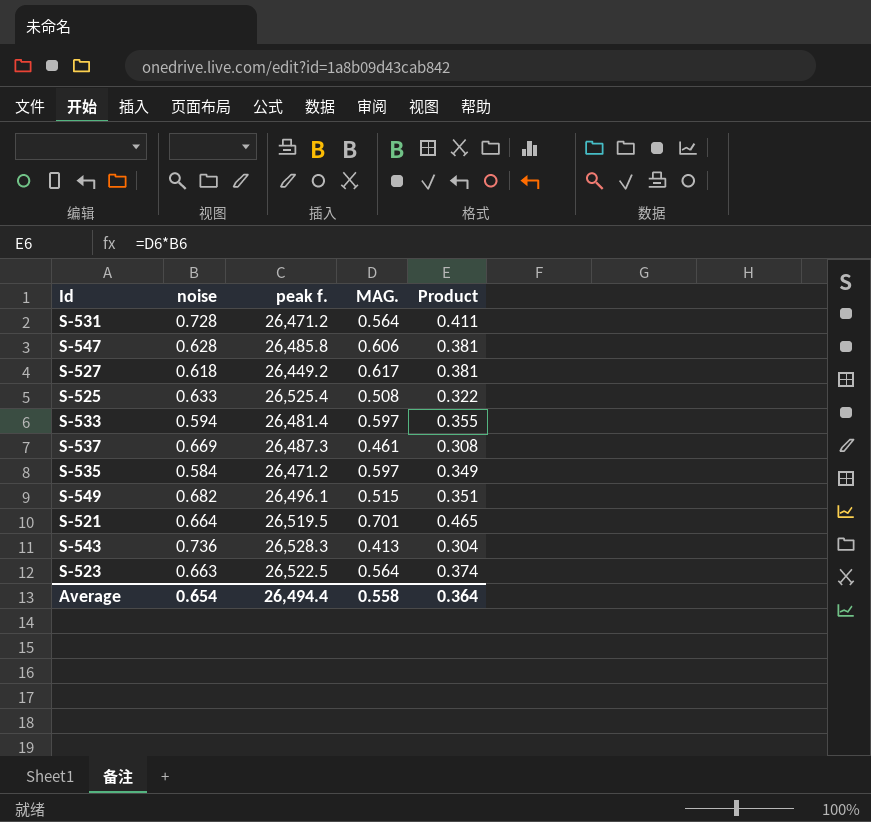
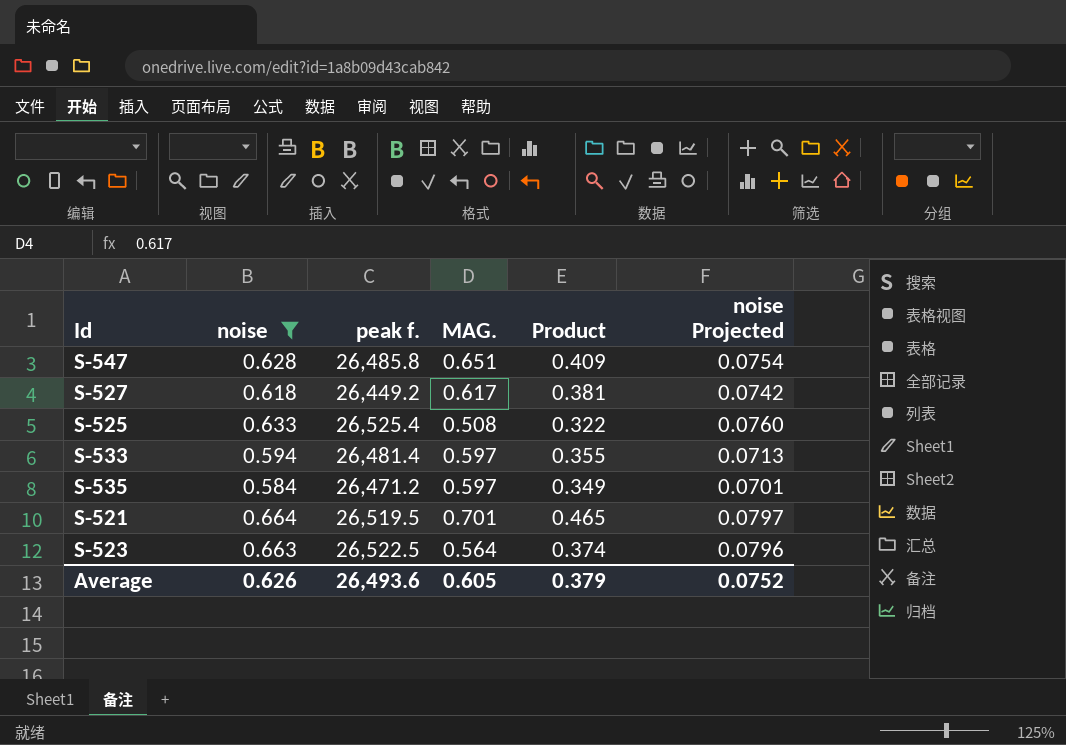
filter: none -> noise <= 0.664
column noise Projected | formula: none -> [noise] * 0.12
S-547 | MAG.: 0.606 -> 0.651
S-547 | Product: 0.381 -> 0.409
Average | noise: 0.654 -> 0.626
Average | peak f.: 26,494.4 -> 26,493.6
Average | MAG.: 0.558 -> 0.605
Average | Product: 0.364 -> 0.379

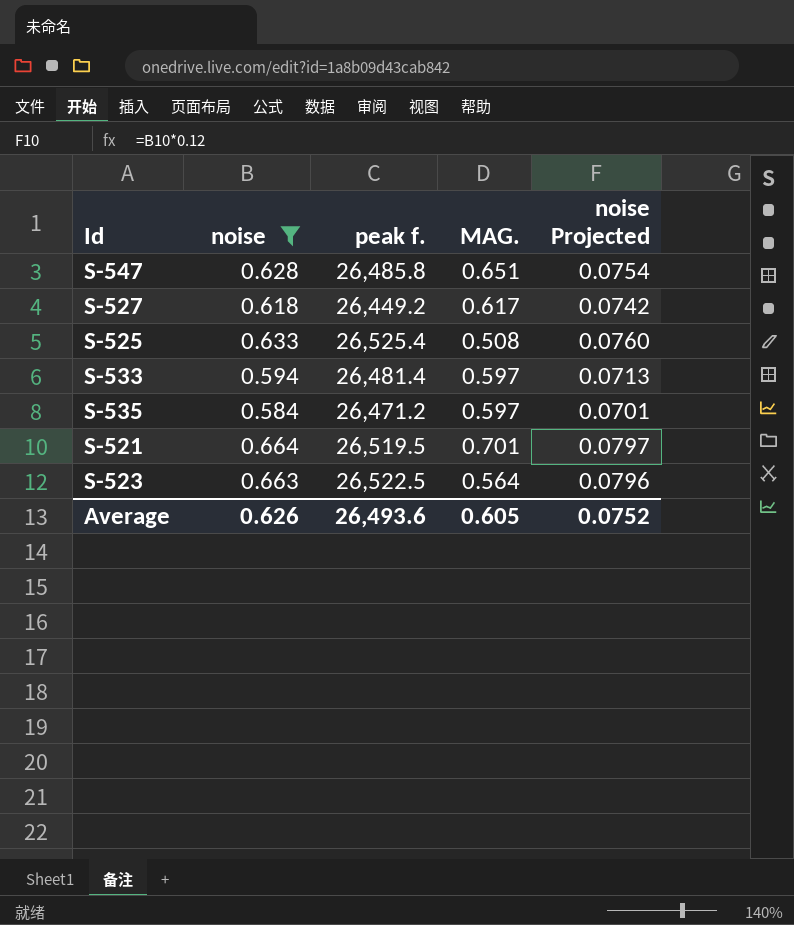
column Product | formula: [noise] * [MAG.] -> none

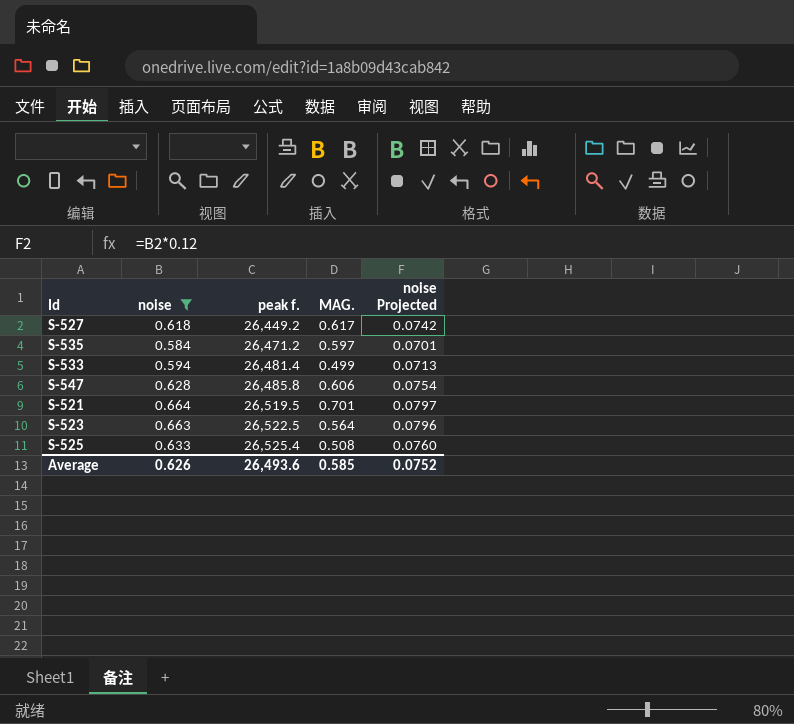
row order: none -> peak f. ascending
S-533 | MAG.: 0.597 -> 0.499
S-547 | MAG.: 0.651 -> 0.606
Average | MAG.: 0.605 -> 0.585

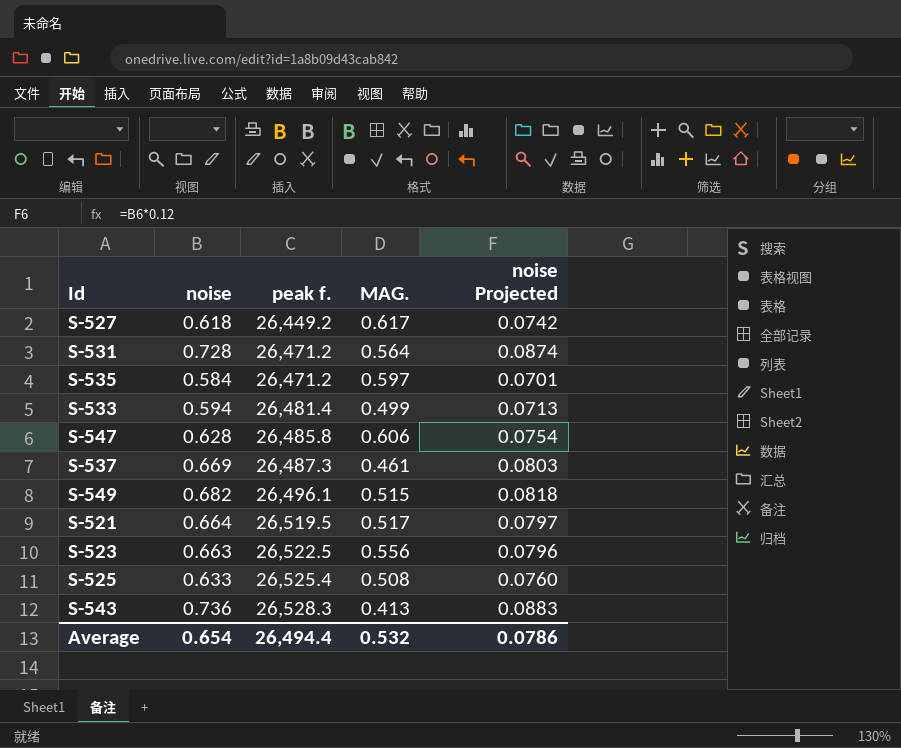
filter: noise <= 0.664 -> none
S-521 | MAG.: 0.701 -> 0.517
S-523 | MAG.: 0.564 -> 0.556
Average | noise: 0.626 -> 0.654
Average | peak f.: 26,493.6 -> 26,494.4
Average | MAG.: 0.585 -> 0.532
Average | noise Projected: 0.0752 -> 0.0786

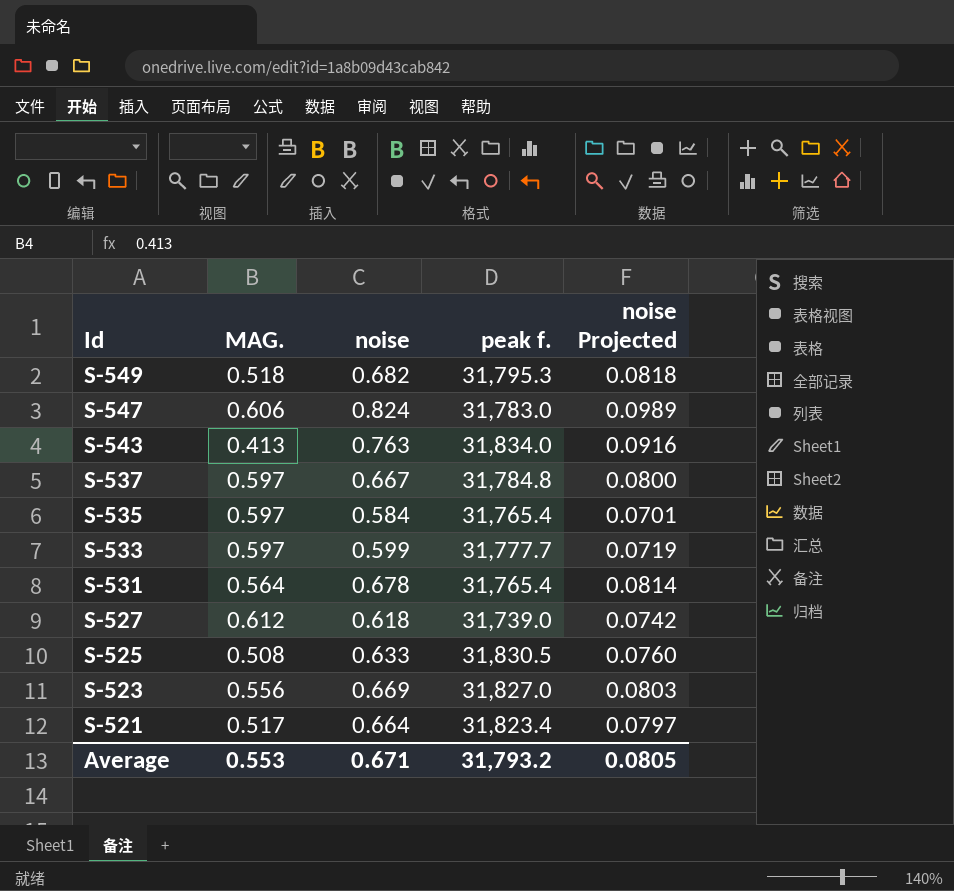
row order: peak f. ascending -> Id descending
column MAG. | position: 4 -> 2
S-549 | MAG.: 0.515 -> 0.518
S-549 | peak f.: 26,496.1 -> 31,795.3
S-547 | noise: 0.628 -> 0.824
S-547 | peak f.: 26,485.8 -> 31,783.0
S-547 | noise Projected: 0.0754 -> 0.0989
S-543 | noise: 0.736 -> 0.763
S-543 | peak f.: 26,528.3 -> 31,834.0
S-543 | noise Projected: 0.0883 -> 0.0916
S-537 | MAG.: 0.461 -> 0.597
S-537 | noise: 0.669 -> 0.667
S-537 | peak f.: 26,487.3 -> 31,784.8
S-537 | noise Projected: 0.0803 -> 0.0800
S-535 | peak f.: 26,471.2 -> 31,765.4
S-533 | MAG.: 0.499 -> 0.597
S-533 | noise: 0.594 -> 0.599
S-533 | peak f.: 26,481.4 -> 31,777.7
S-533 | noise Projected: 0.0713 -> 0.0719
S-531 | noise: 0.728 -> 0.678
S-531 | peak f.: 26,471.2 -> 31,765.4
S-531 | noise Projected: 0.0874 -> 0.0814
S-527 | MAG.: 0.617 -> 0.612
S-527 | peak f.: 26,449.2 -> 31,739.0
S-525 | peak f.: 26,525.4 -> 31,830.5
S-523 | noise: 0.663 -> 0.669
S-523 | peak f.: 26,522.5 -> 31,827.0
S-523 | noise Projected: 0.0796 -> 0.0803
S-521 | peak f.: 26,519.5 -> 31,823.4
Average | MAG.: 0.532 -> 0.553
Average | noise: 0.654 -> 0.671
Average | peak f.: 26,494.4 -> 31,793.2
Average | noise Projected: 0.0786 -> 0.0805

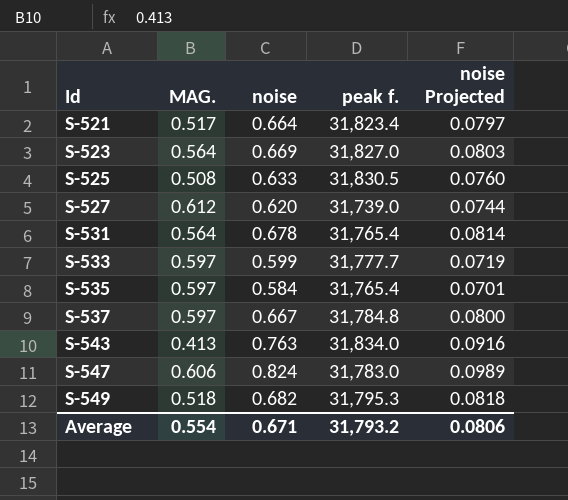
row order: Id descending -> Id ascending
S-523 | MAG.: 0.556 -> 0.564
S-527 | noise: 0.618 -> 0.620
S-527 | noise Projected: 0.0742 -> 0.0744
Average | MAG.: 0.553 -> 0.554
Average | noise Projected: 0.0805 -> 0.0806

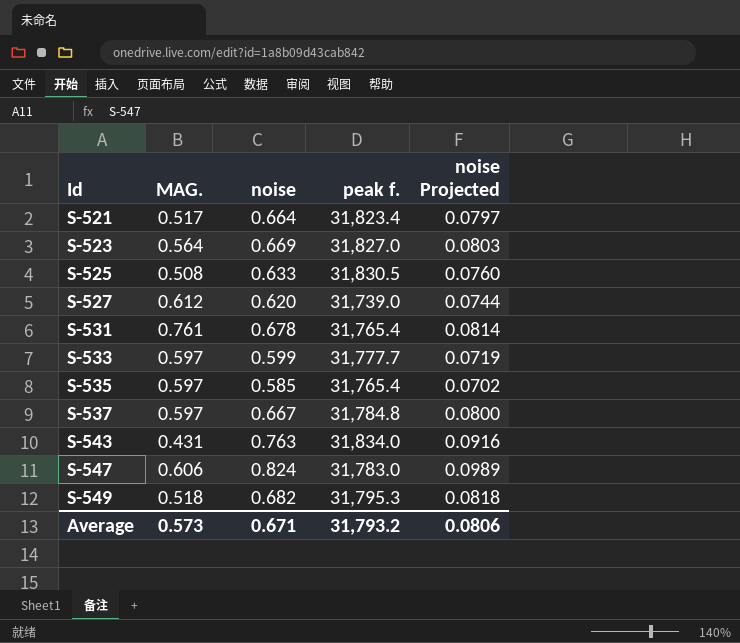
S-531 | MAG.: 0.564 -> 0.761
S-535 | noise: 0.584 -> 0.585
S-535 | noise Projected: 0.0701 -> 0.0702
S-543 | MAG.: 0.413 -> 0.431
Average | MAG.: 0.554 -> 0.573

